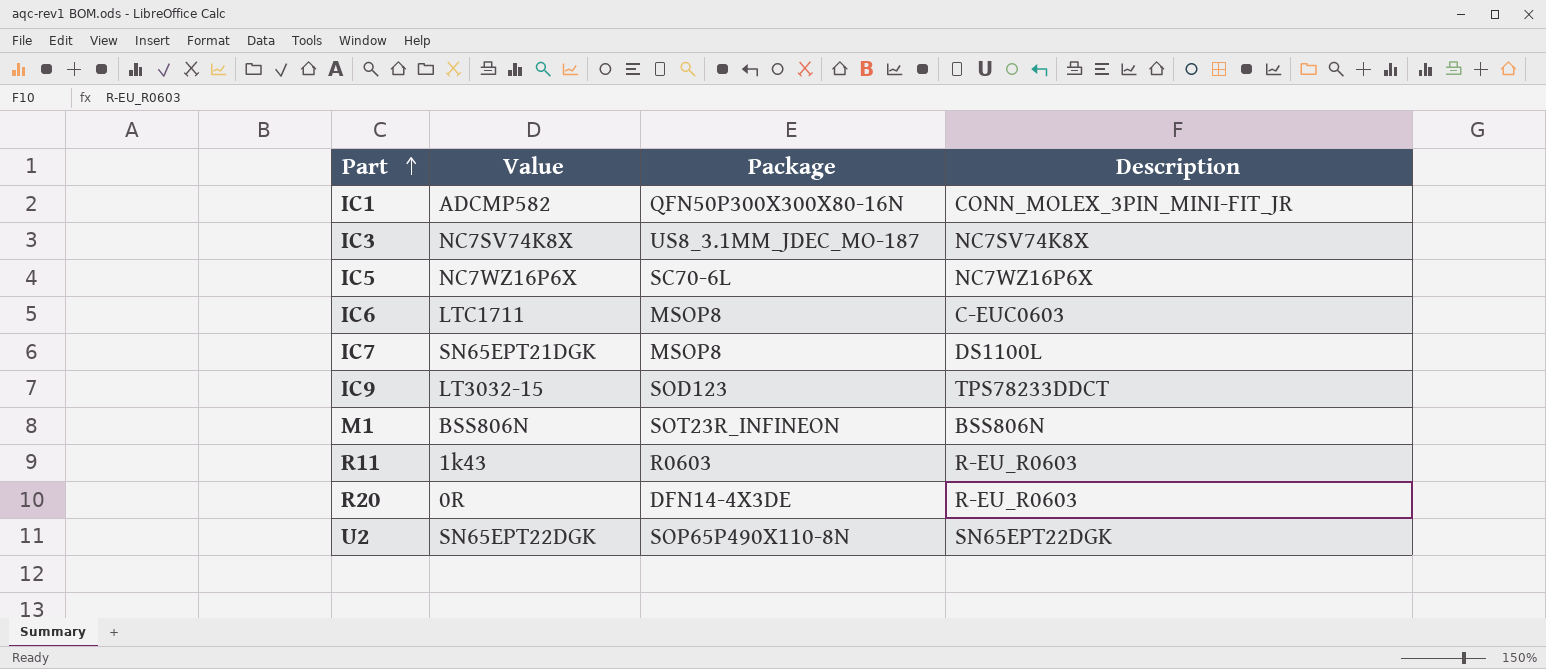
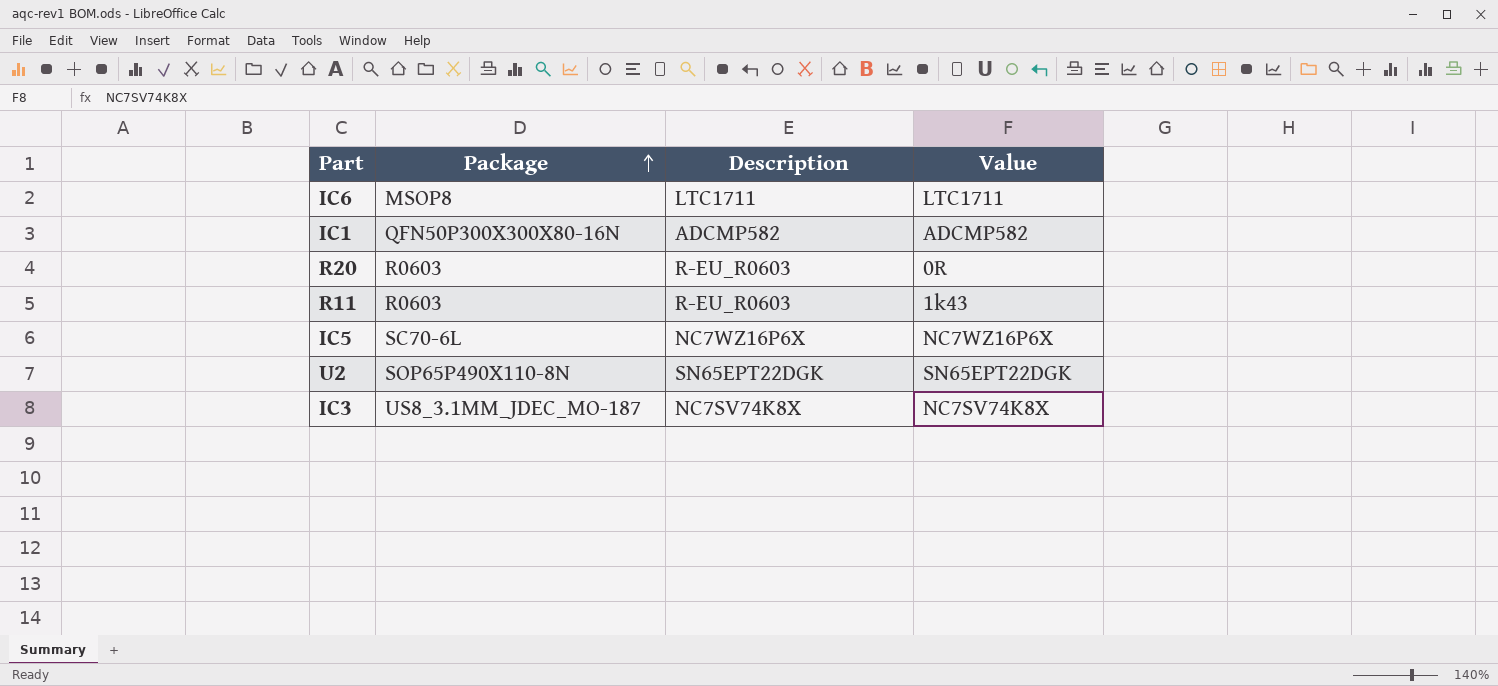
row order: Part ascending -> Package ascending
column Value | position: 2 -> 4
row IC7: SN65EPT21DGK | MSOP8 | DS1100L -> none
row IC9: LT3032-15 | SOD123 | TPS78233DDCT -> none
row M1: BSS806N | SOT23R_INFINEON | BSS806N -> none
IC6 | Description: C-EUC0603 -> LTC1711
IC1 | Description: CONN_MOLEX_3PIN_MINI-FIT_JR -> ADCMP582
R20 | Package: DFN14-4X3DE -> R0603

